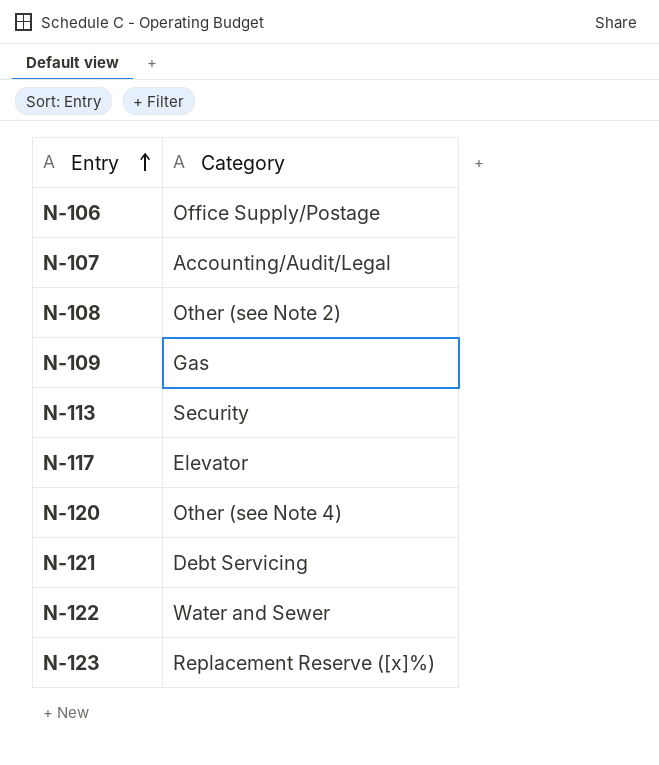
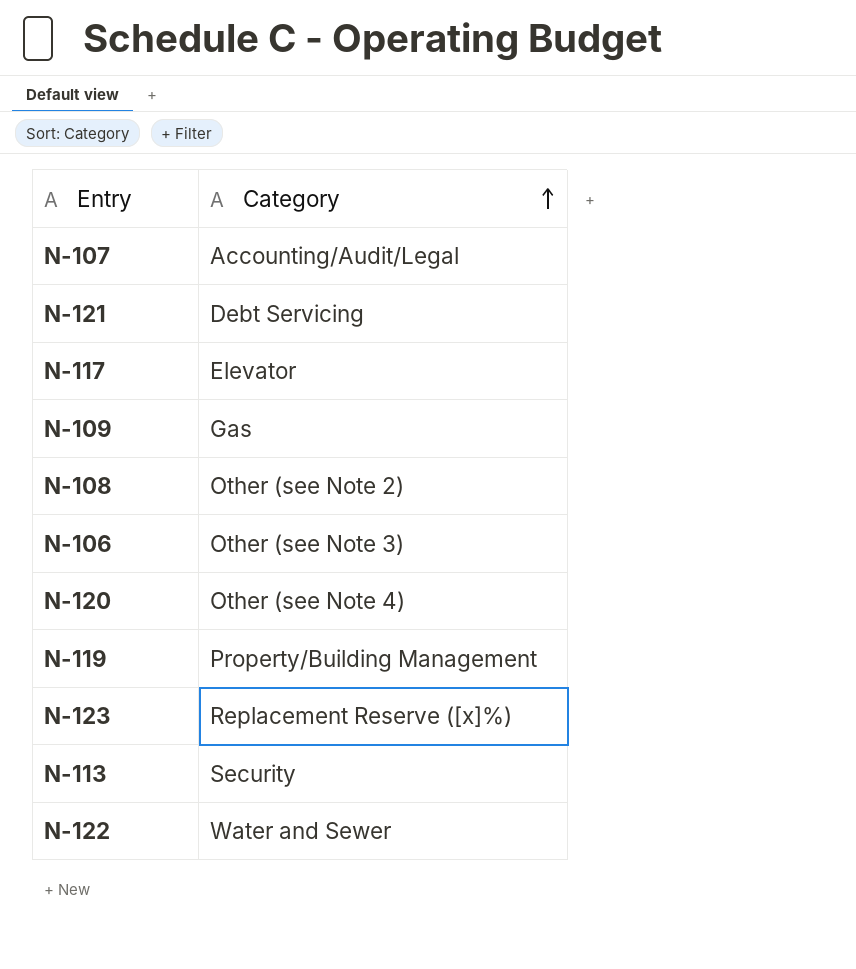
row order: Entry ascending -> Category ascending
N-106 | Category: Office Supply/Postage -> Other (see Note 3)
row N-119: none -> Property/Building Management

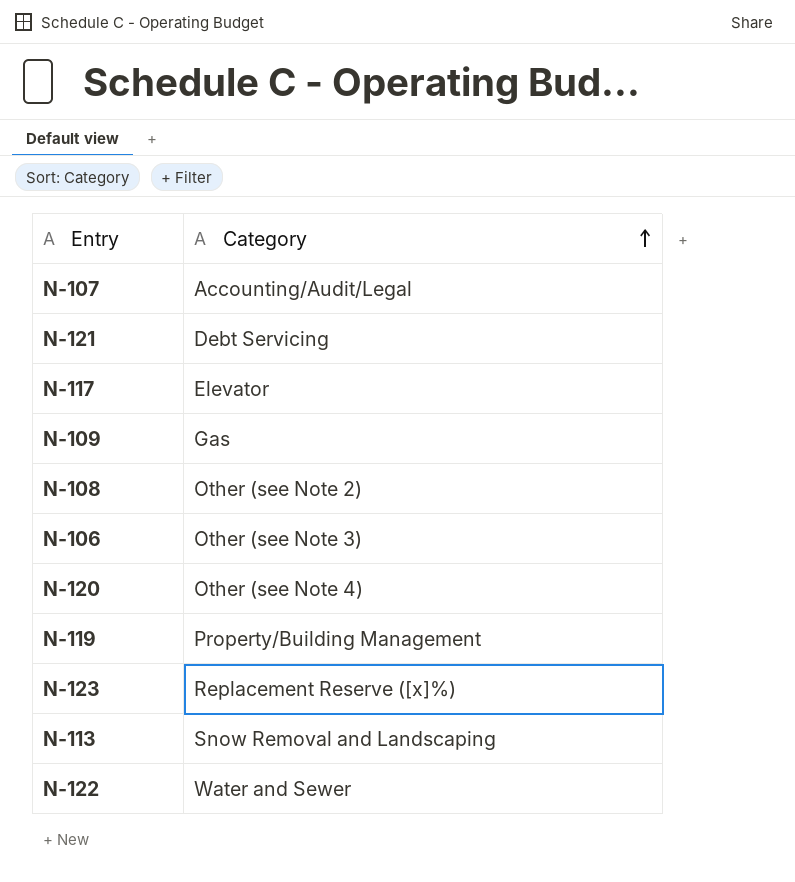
N-113 | Category: Security -> Snow Removal and Landscaping

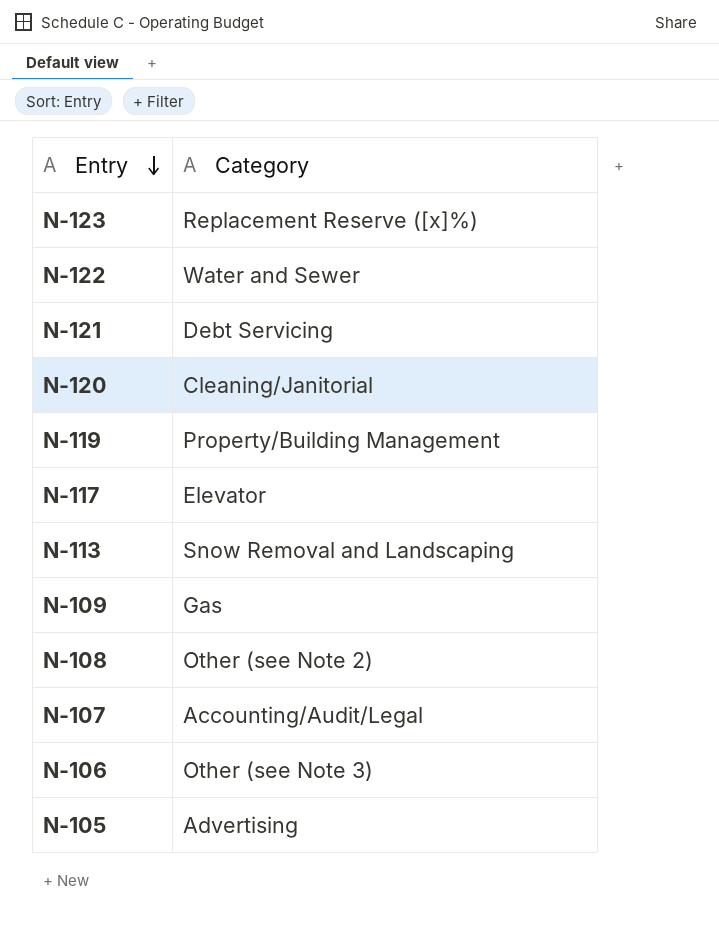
row order: Category ascending -> Entry descending
N-120 | Category: Other (see Note 4) -> Cleaning/Janitorial
row N-105: none -> Advertising

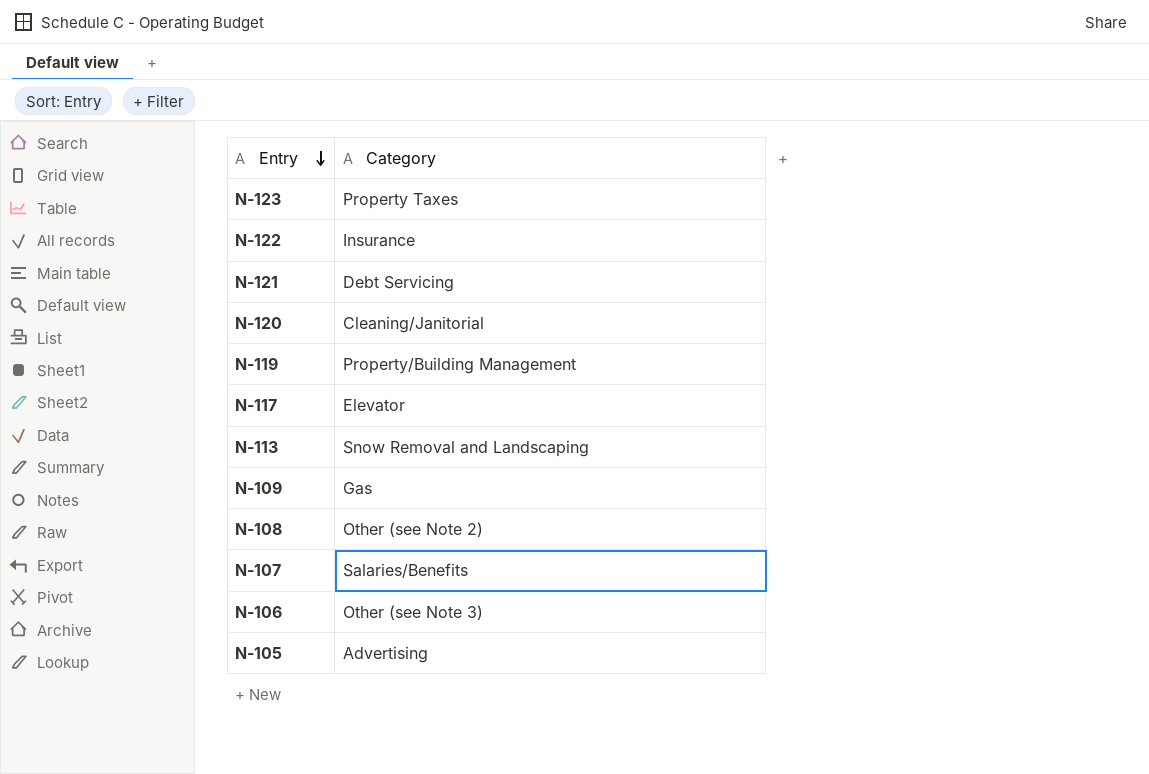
N-123 | Category: Replacement Reserve ([x]%) -> Property Taxes
N-122 | Category: Water and Sewer -> Insurance
N-107 | Category: Accounting/Audit/Legal -> Salaries/Benefits

